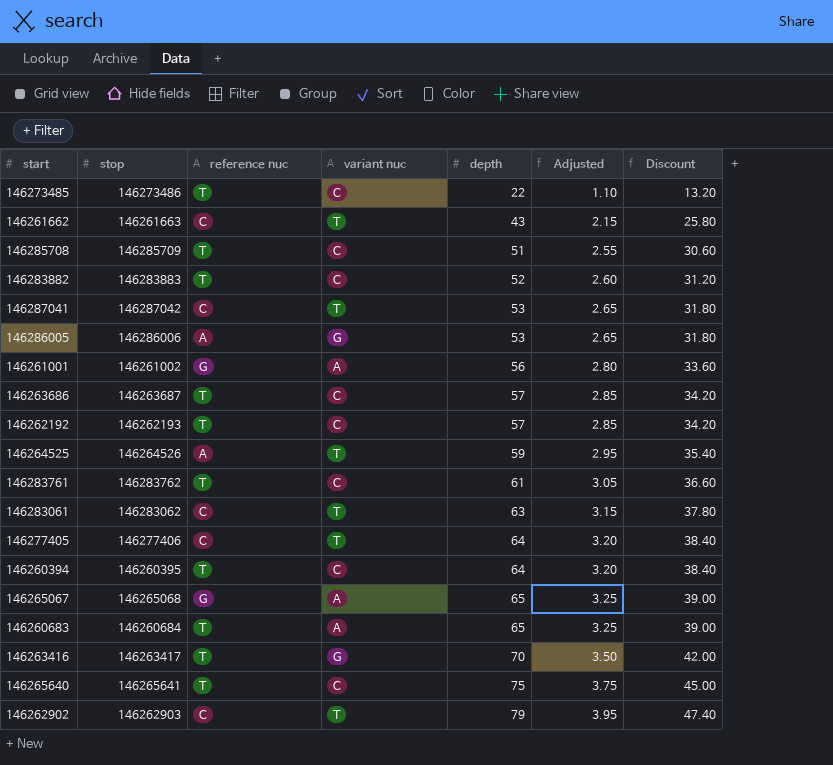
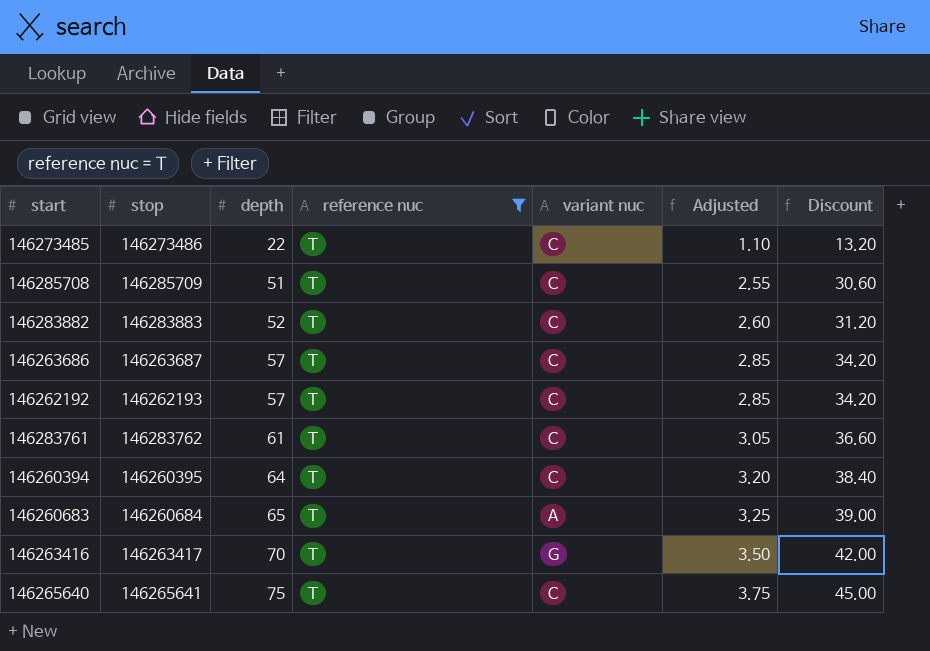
filter: none -> reference nuc = T
column depth | position: 5 -> 3

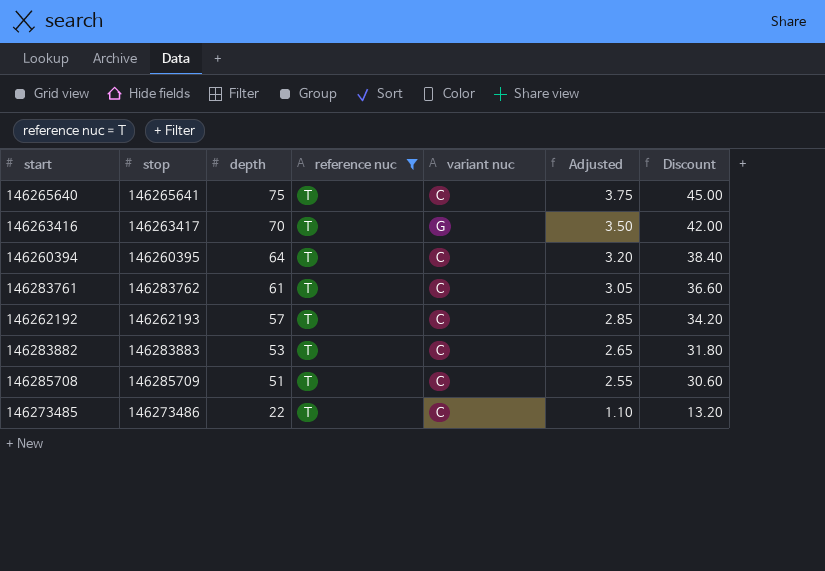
row order: depth ascending -> depth descending
row 146263686: 146263687 | 57 | T | C | 2.85 | 34.20 -> none
row 146260683: 146260684 | 65 | T | A | 3.25 | 39.00 -> none
146283882 | depth: 52 -> 53
146283882 | Adjusted: 2.60 -> 2.65
146283882 | Discount: 31.20 -> 31.80

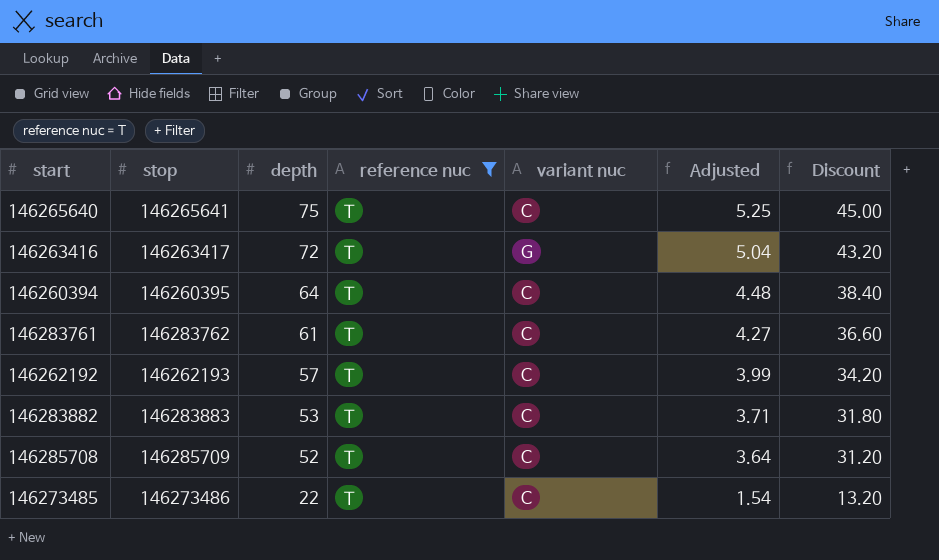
column Adjusted | formula: [depth] * 0.05 -> [depth] * 0.07
146263416 | depth: 70 -> 72
146263416 | Discount: 42.00 -> 43.20
146285708 | depth: 51 -> 52
146285708 | Discount: 30.60 -> 31.20

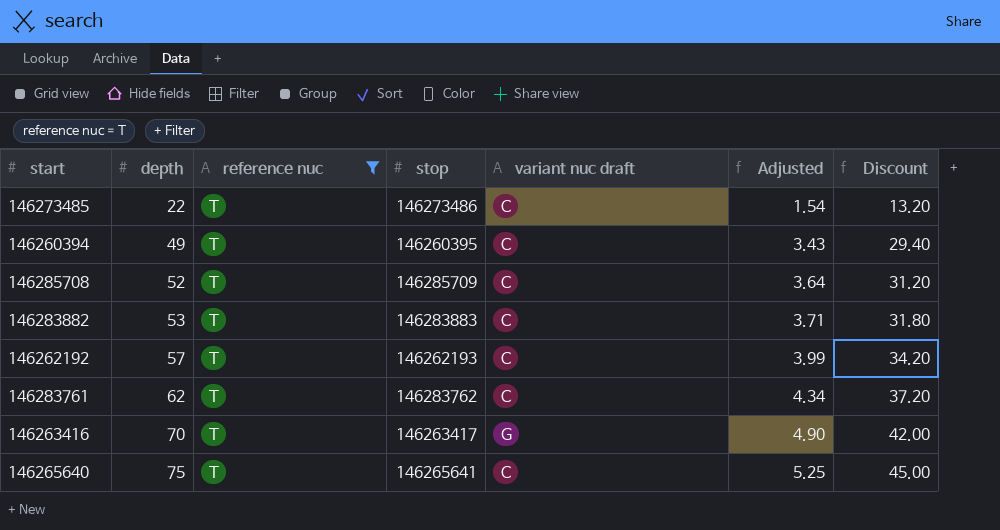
row order: depth descending -> depth ascending
column stop | position: 2 -> 4
column name: variant nuc -> variant nuc draft
146260394 | depth: 64 -> 49
146260394 | Adjusted: 4.48 -> 3.43
146260394 | Discount: 38.40 -> 29.40
146283761 | depth: 61 -> 62
146283761 | Adjusted: 4.27 -> 4.34
146283761 | Discount: 36.60 -> 37.20
146263416 | depth: 72 -> 70
146263416 | Adjusted: 5.04 -> 4.90
146263416 | Discount: 43.20 -> 42.00

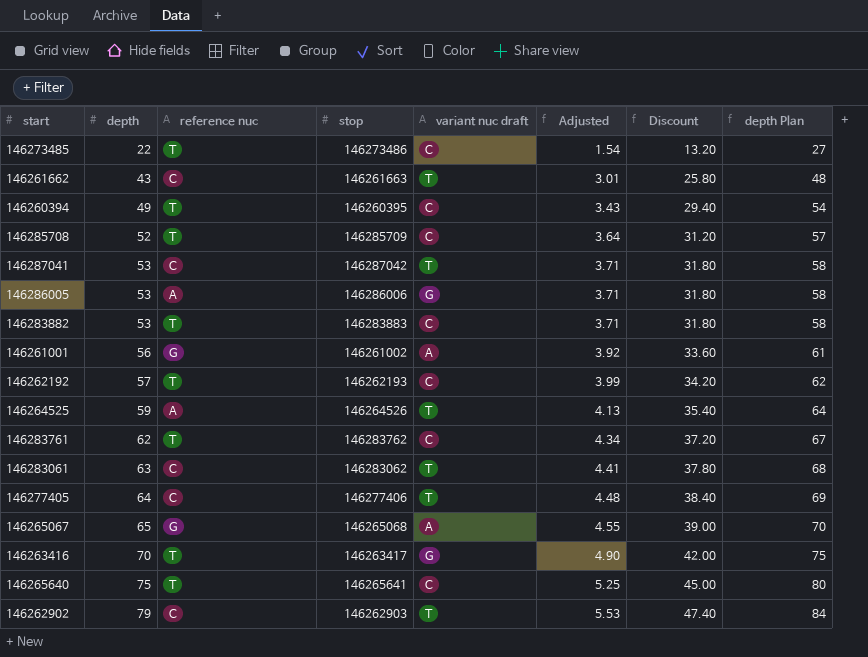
filter: reference nuc = T -> none
column depth Plan | formula: none -> [depth] + 5

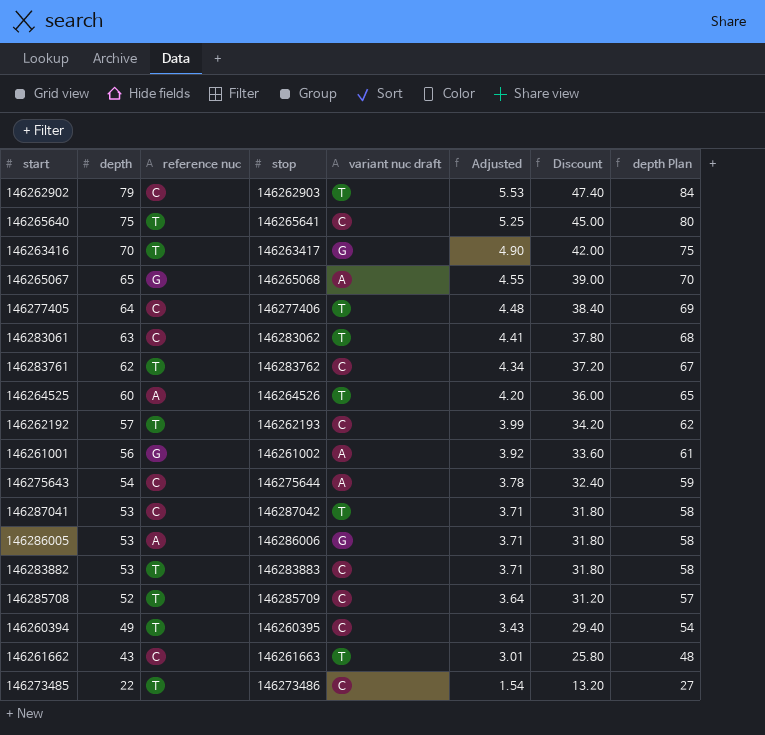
row order: depth ascending -> depth descending
146264525 | depth: 59 -> 60
146264525 | Adjusted: 4.13 -> 4.20
146264525 | Discount: 35.40 -> 36.00
146264525 | depth Plan: 64 -> 65
row 146275643: none -> 54 | C | 146275644 | A | 3.78 | 32.40 | 59

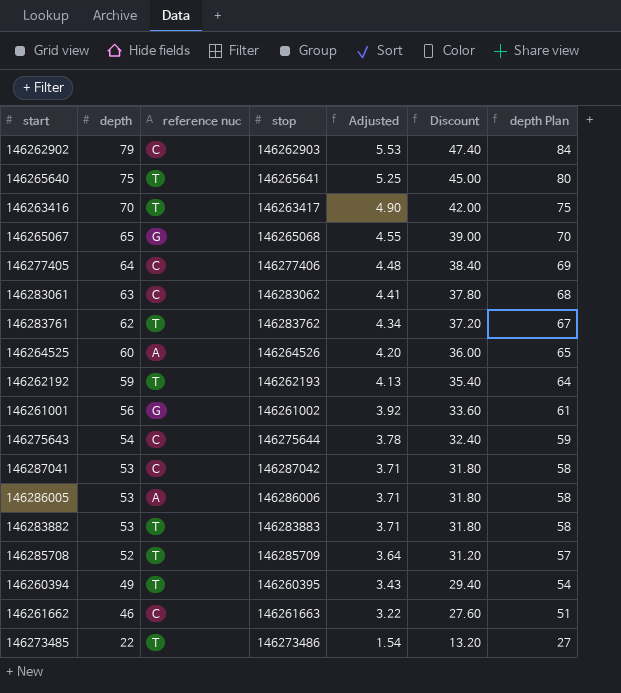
column variant nuc draft | position: 5 -> none
146262192 | depth: 57 -> 59
146262192 | Adjusted: 3.99 -> 4.13
146262192 | Discount: 34.20 -> 35.40
146262192 | depth Plan: 62 -> 64
146261662 | depth: 43 -> 46
146261662 | Adjusted: 3.01 -> 3.22
146261662 | Discount: 25.80 -> 27.60
146261662 | depth Plan: 48 -> 51

